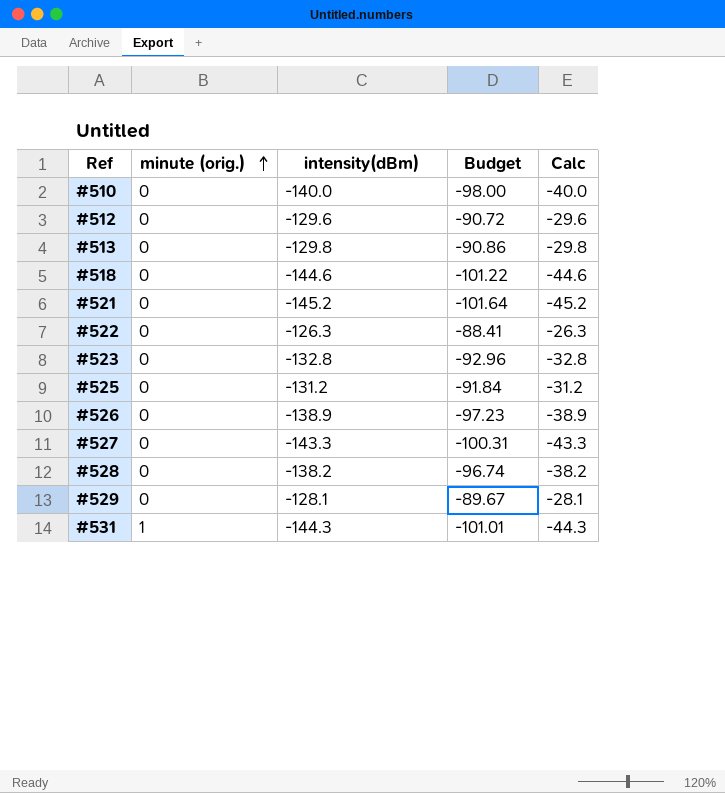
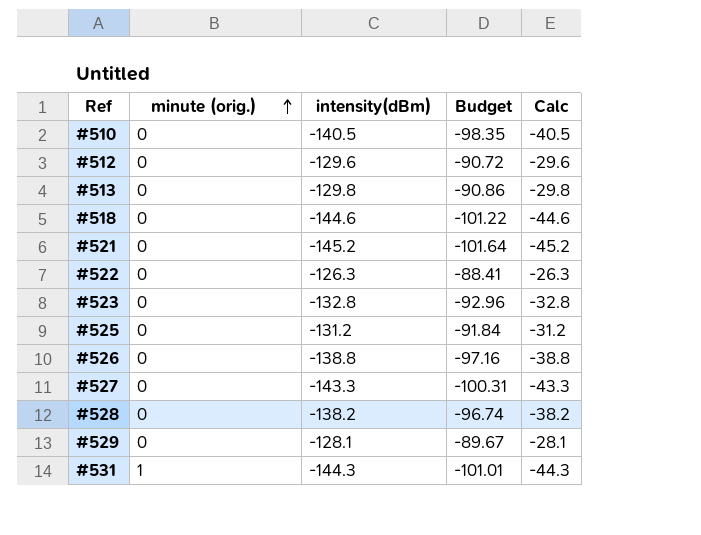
#510 | intensity(dBm): -140.0 -> -140.5
#510 | Budget: -98.00 -> -98.35
#510 | Calc: -40.0 -> -40.5
#526 | intensity(dBm): -138.9 -> -138.8
#526 | Budget: -97.23 -> -97.16
#526 | Calc: -38.9 -> -38.8

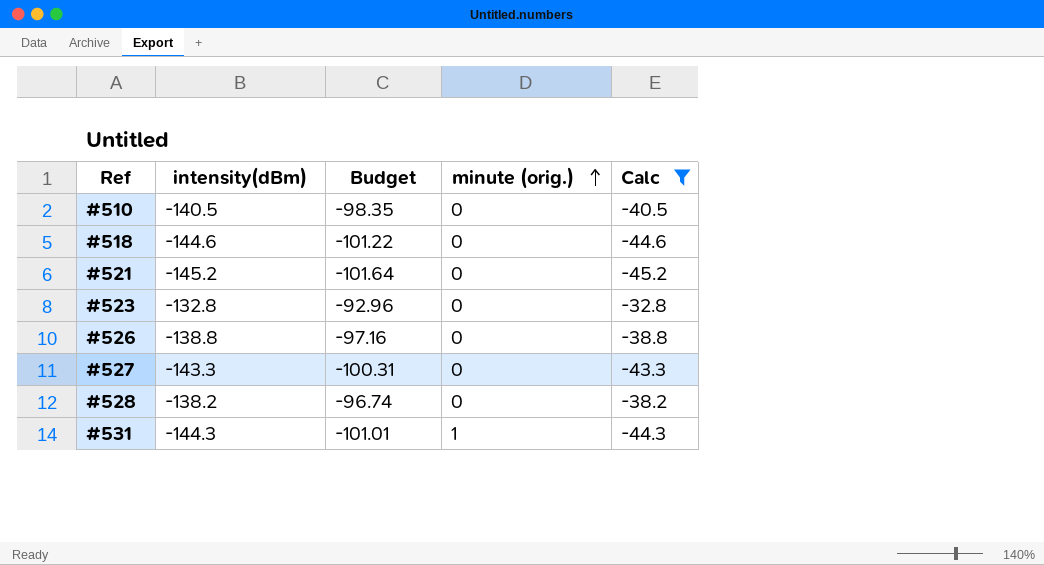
filter: none -> Calc <= -32.8
column minute (orig.) | position: 2 -> 4

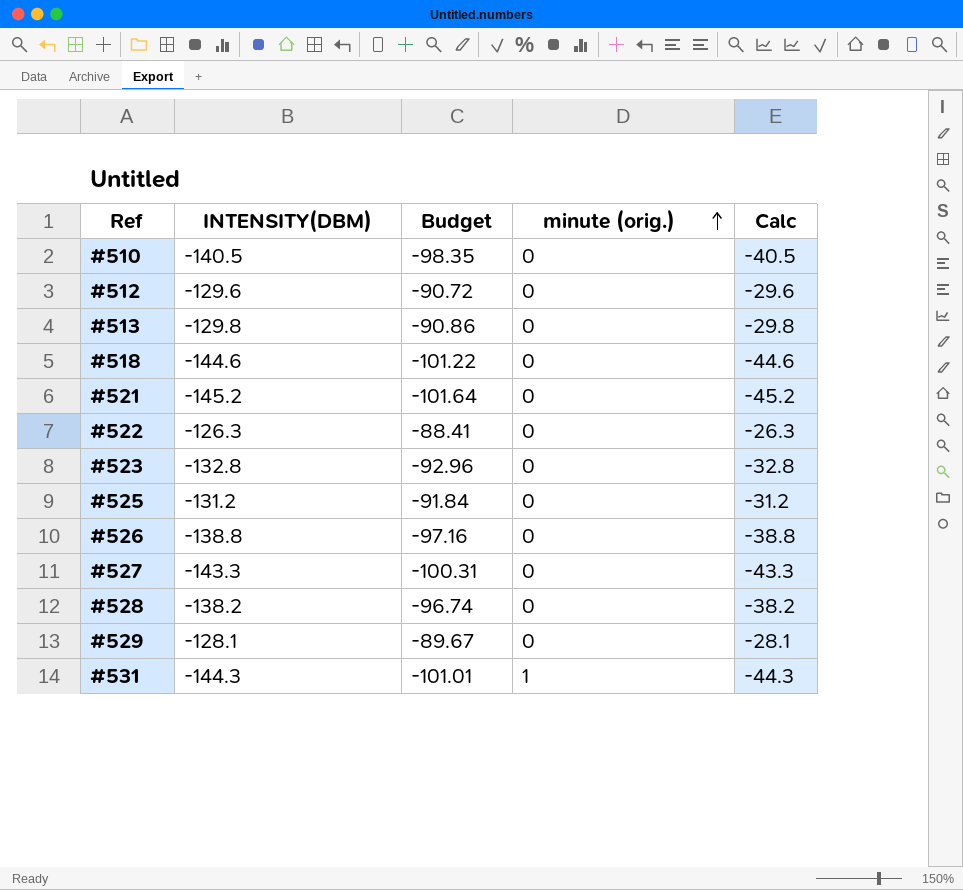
filter: Calc <= -32.8 -> none
column name: intensity(dBm) -> INTENSITY(DBM)

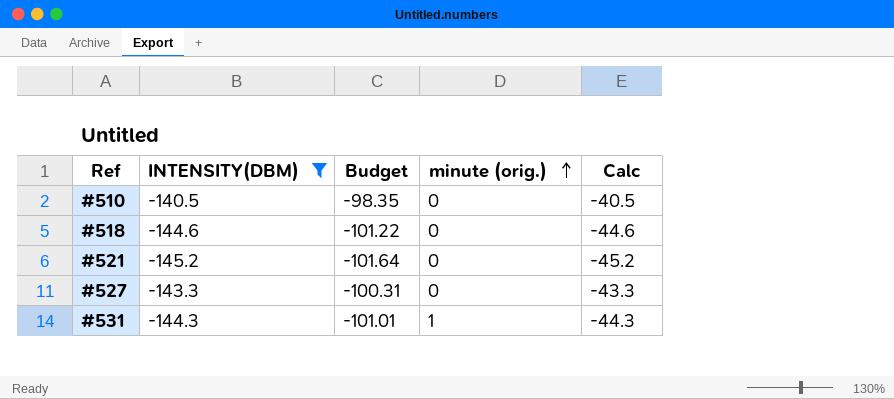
filter: none -> INTENSITY(DBM) <= -140.5

